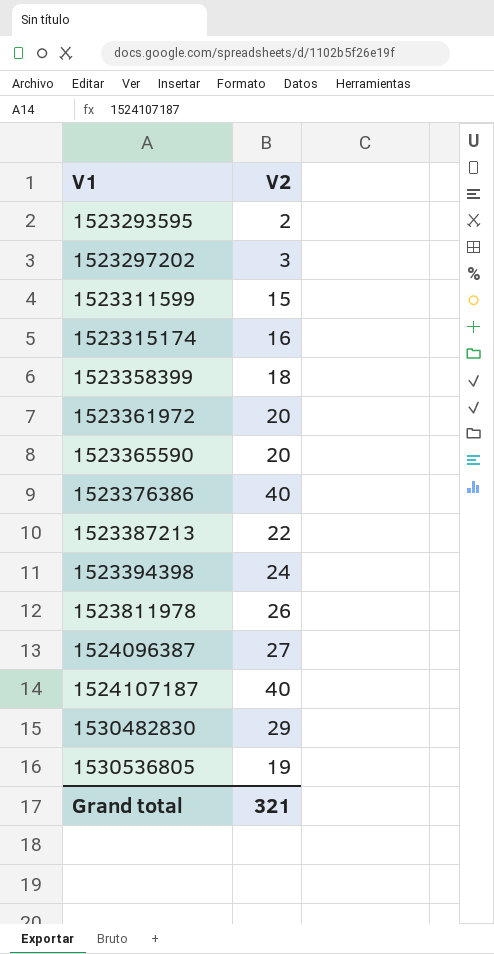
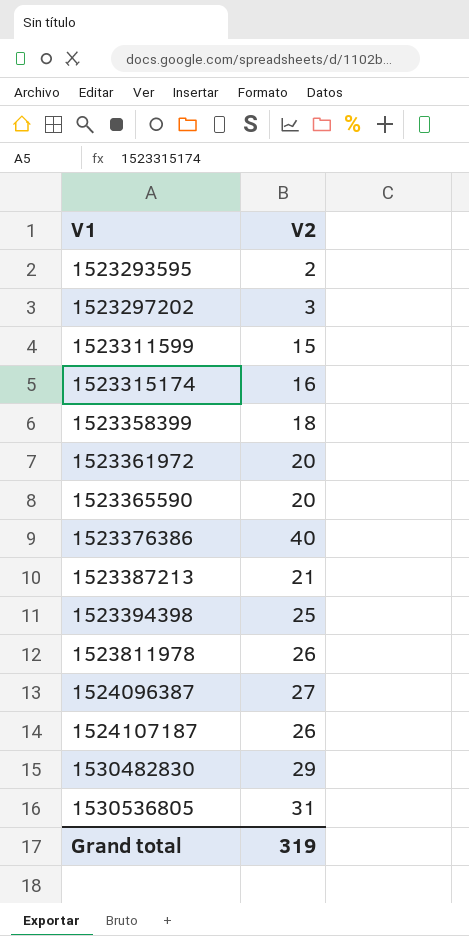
1523387213 | V2: 22 -> 21
1523394398 | V2: 24 -> 25
1524107187 | V2: 40 -> 26
1530536805 | V2: 19 -> 31
Grand total | V2: 321 -> 319

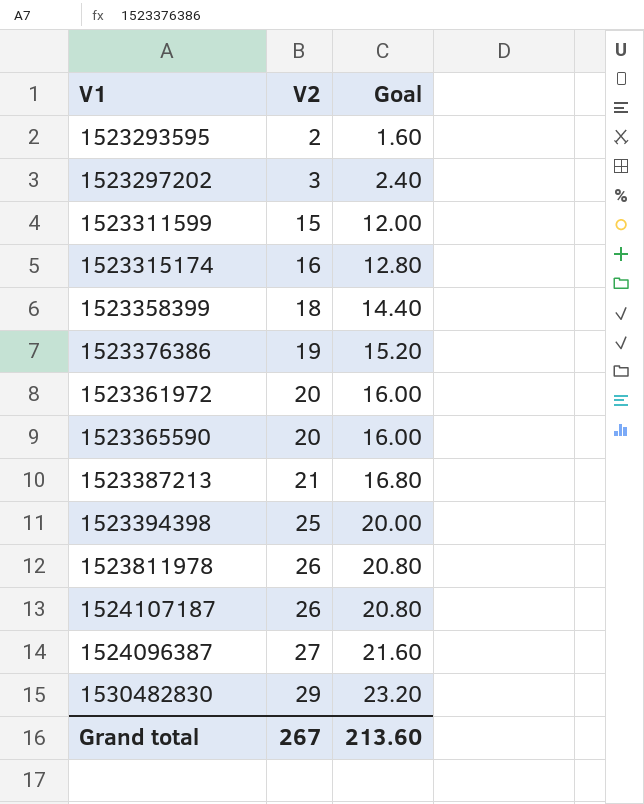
row order: V1 ascending -> V2 ascending
column Goal | formula: none -> [V2] * 0.8
row 1530536805: 31 -> none
1523376386 | V2: 40 -> 19
Grand total | V2: 319 -> 267

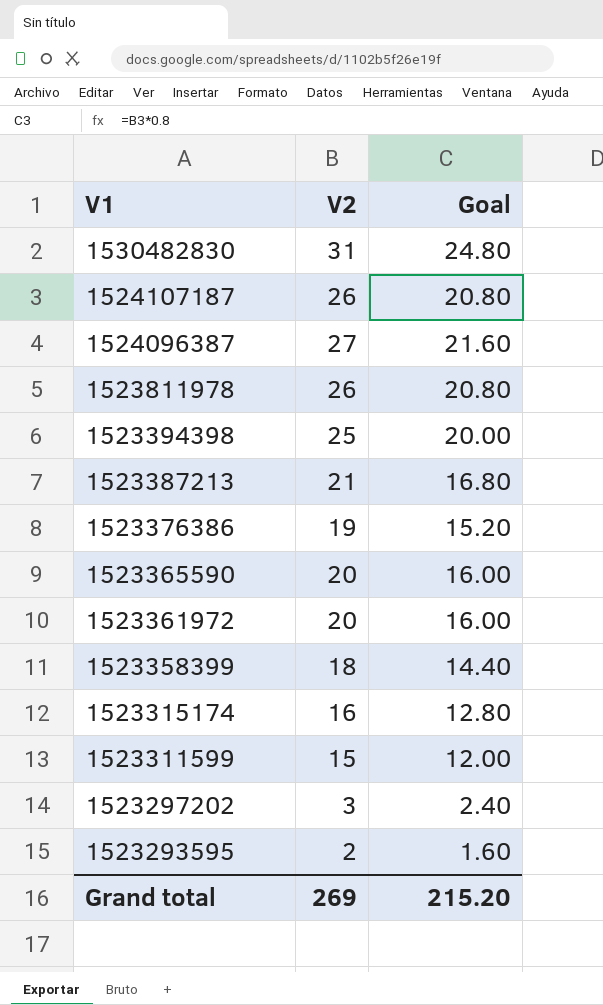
row order: V2 ascending -> V1 descending
1530482830 | V2: 29 -> 31
1530482830 | Goal: 23.20 -> 24.80
Grand total | V2: 267 -> 269
Grand total | Goal: 213.60 -> 215.20

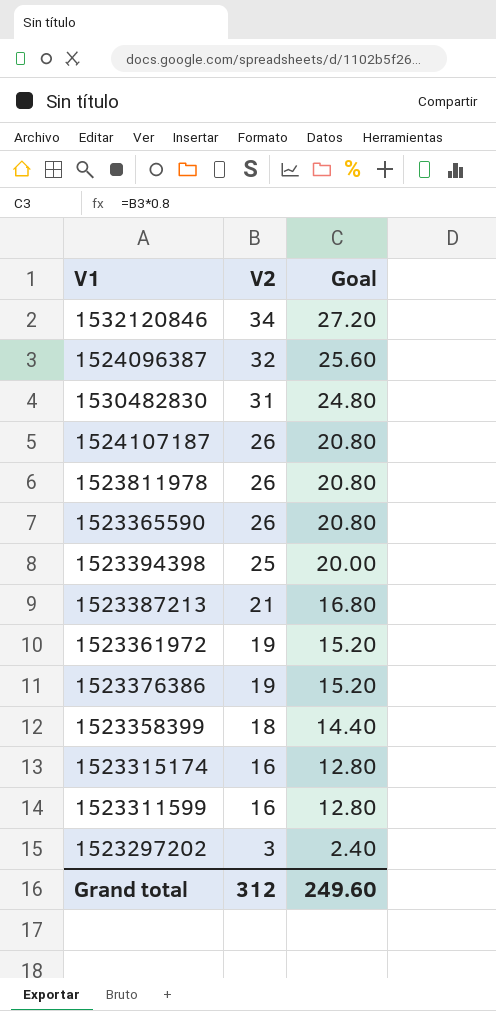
row order: V1 descending -> V2 descending
row 1523293595: 2 | 1.60 -> none
row 1532120846: none -> 34 | 27.20
1524096387 | V2: 27 -> 32
1524096387 | Goal: 21.60 -> 25.60
1523365590 | V2: 20 -> 26
1523365590 | Goal: 16.00 -> 20.80
1523361972 | V2: 20 -> 19
1523361972 | Goal: 16.00 -> 15.20
1523311599 | V2: 15 -> 16
1523311599 | Goal: 12.00 -> 12.80
Grand total | V2: 269 -> 312
Grand total | Goal: 215.20 -> 249.60

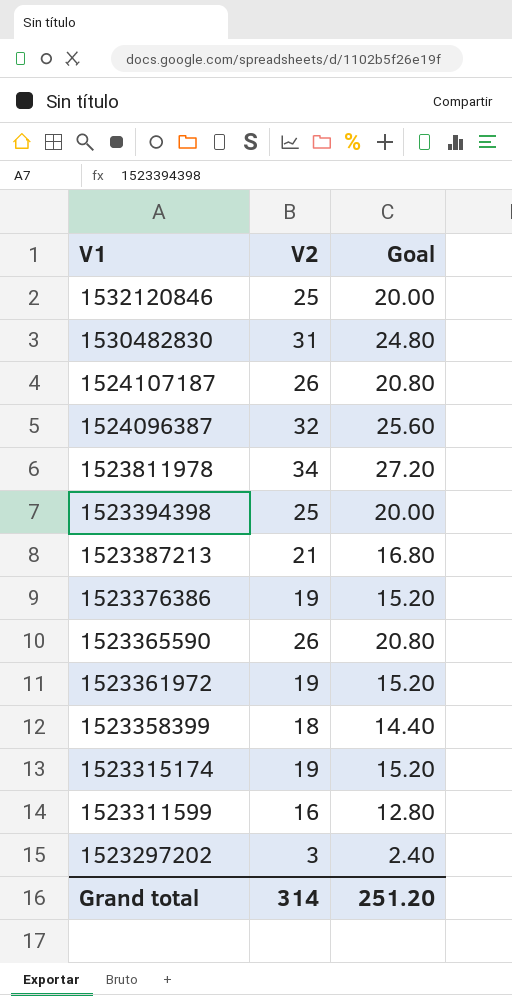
row order: V2 descending -> V1 descending
1532120846 | V2: 34 -> 25
1532120846 | Goal: 27.20 -> 20.00
1523811978 | V2: 26 -> 34
1523811978 | Goal: 20.80 -> 27.20
1523315174 | V2: 16 -> 19
1523315174 | Goal: 12.80 -> 15.20
Grand total | V2: 312 -> 314
Grand total | Goal: 249.60 -> 251.20

